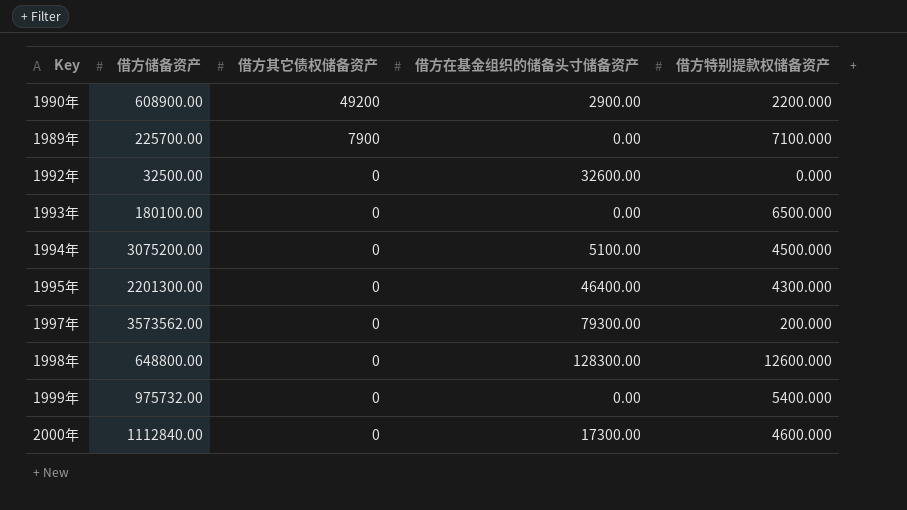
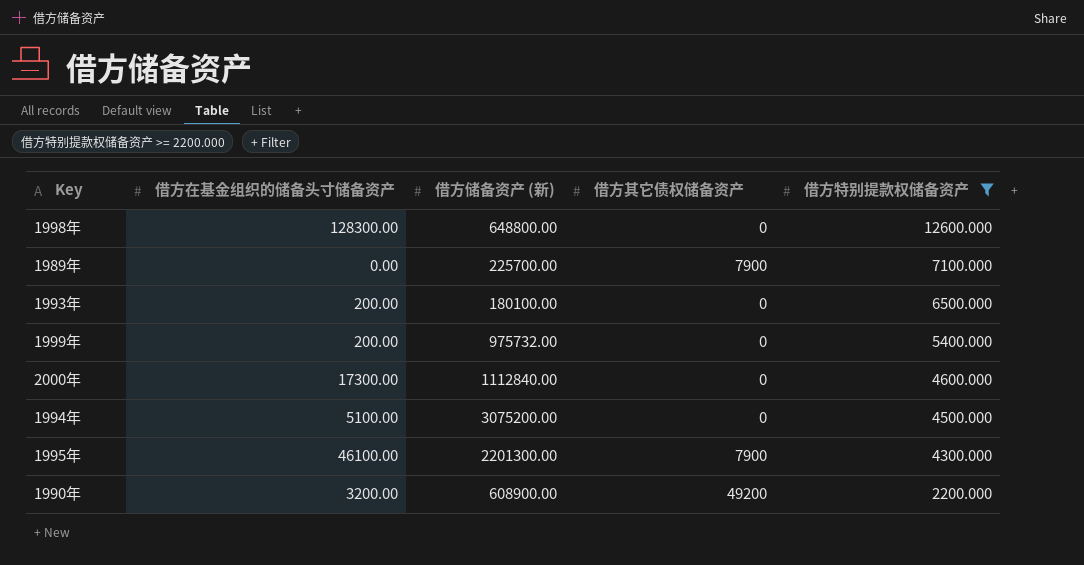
filter: none -> 借方特别提款权储备资产 >= 2200.000
row order: 借方其它债权储备资产 descending -> 借方特别提款权储备资产 descending
column 借方在基金组织的储备头寸储备资产 | position: 4 -> 2
column name: 借方储备资产 -> 借方储备资产 (新)
1993年 | 借方在基金组织的储备头寸储备资产: 0.00 -> 200.00
1999年 | 借方在基金组织的储备头寸储备资产: 0.00 -> 200.00
1995年 | 借方在基金组织的储备头寸储备资产: 46400.00 -> 46100.00
1995年 | 借方其它债权储备资产: 0 -> 7900
1990年 | 借方在基金组织的储备头寸储备资产: 2900.00 -> 3200.00

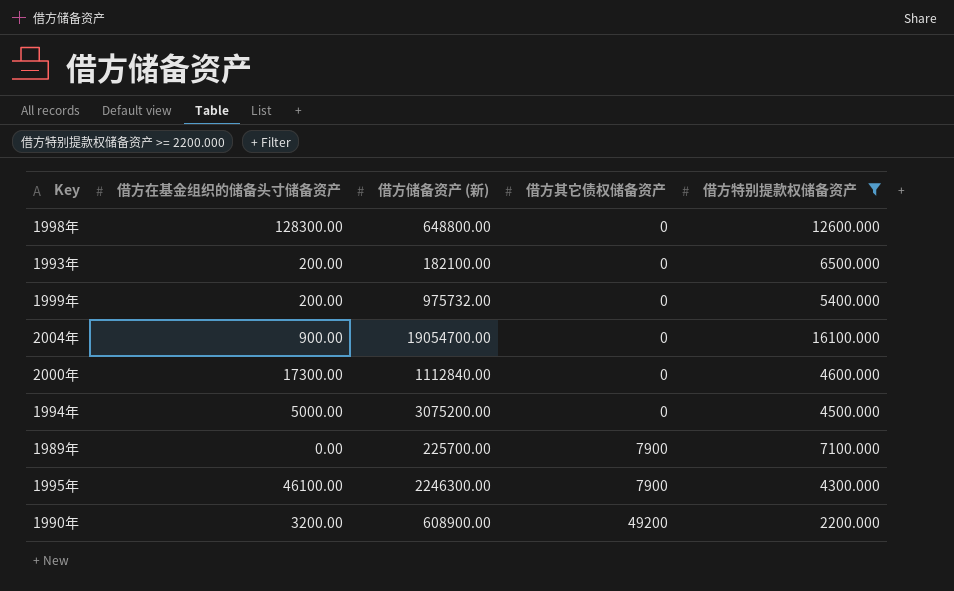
row order: 借方特别提款权储备资产 descending -> 借方其它债权储备资产 ascending
1993年 | 借方储备资产 (新): 180100.00 -> 182100.00
row 2004年: none -> 900.00 | 19054700.00 | 0 | 16100.000
1994年 | 借方在基金组织的储备头寸储备资产: 5100.00 -> 5000.00
1995年 | 借方储备资产 (新): 2201300.00 -> 2246300.00

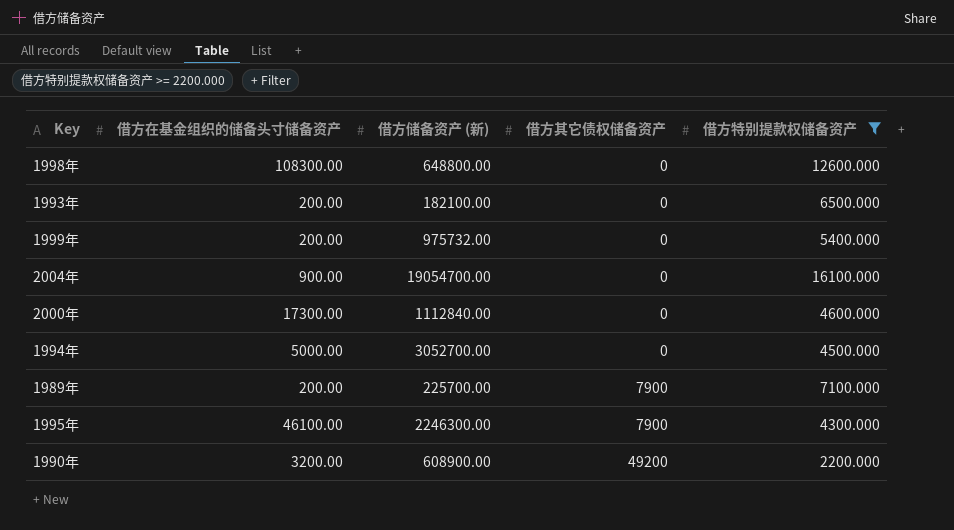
1998年 | 借方在基金组织的储备头寸储备资产: 128300.00 -> 108300.00
1994年 | 借方储备资产 (新): 3075200.00 -> 3052700.00
1989年 | 借方在基金组织的储备头寸储备资产: 0.00 -> 200.00

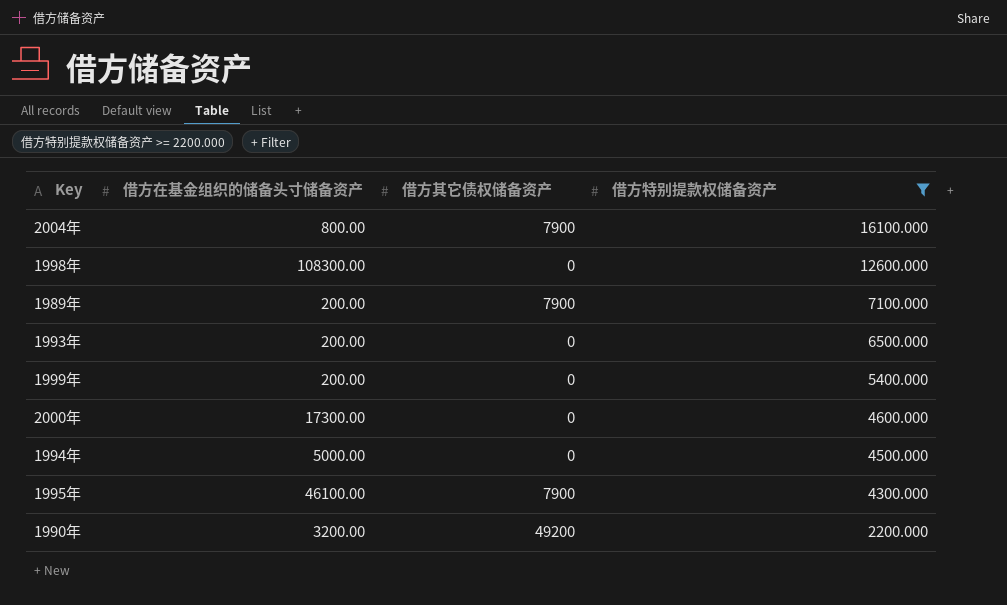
row order: 借方其它债权储备资产 ascending -> 借方特别提款权储备资产 descending
column 借方储备资产 (新) | position: 3 -> none
2004年 | 借方在基金组织的储备头寸储备资产: 900.00 -> 800.00
2004年 | 借方其它债权储备资产: 0 -> 7900

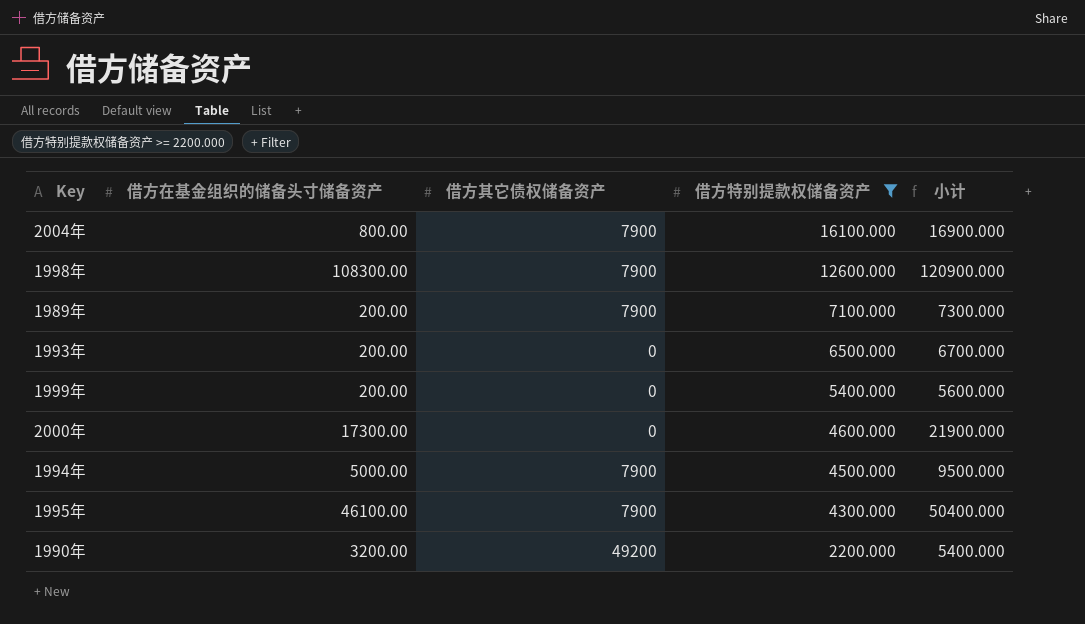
column 小计 | formula: none -> [借方在基金组织的储备头寸储备资产] + [借方特别提款权储备资产]
1998年 | 借方其它债权储备资产: 0 -> 7900
1994年 | 借方其它债权储备资产: 0 -> 7900

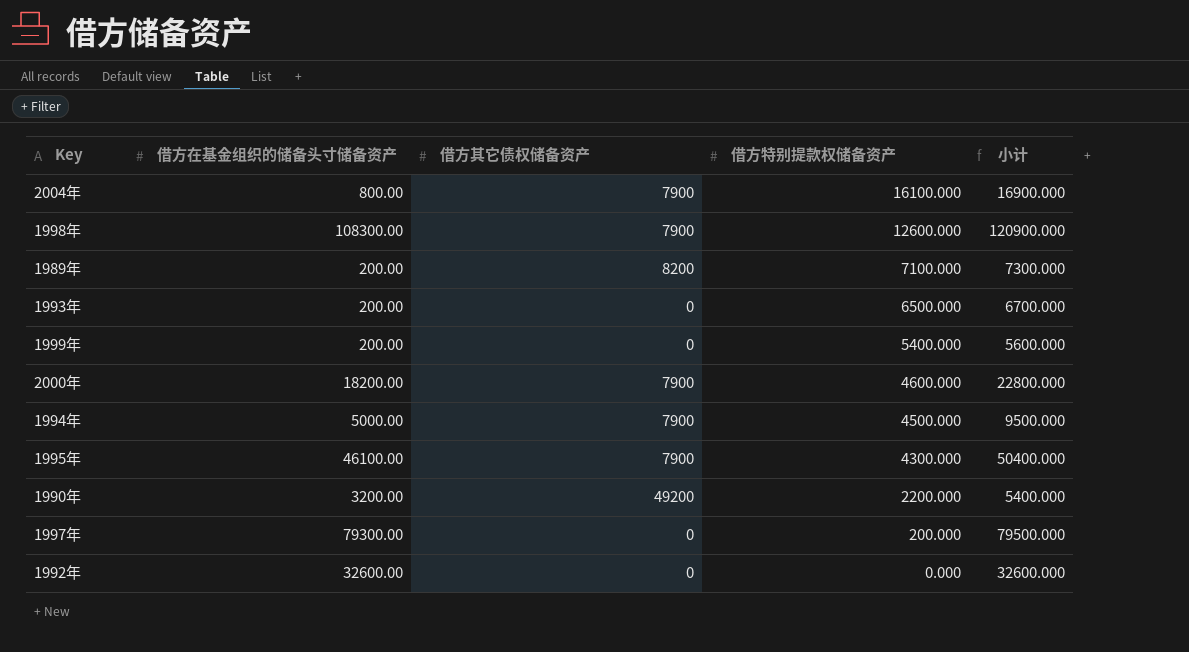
filter: 借方特别提款权储备资产 >= 2200.000 -> none
1989年 | 借方其它债权储备资产: 7900 -> 8200
2000年 | 借方在基金组织的储备头寸储备资产: 17300.00 -> 18200.00
2000年 | 借方其它债权储备资产: 0 -> 7900
2000年 | 小计: 21900.000 -> 22800.000

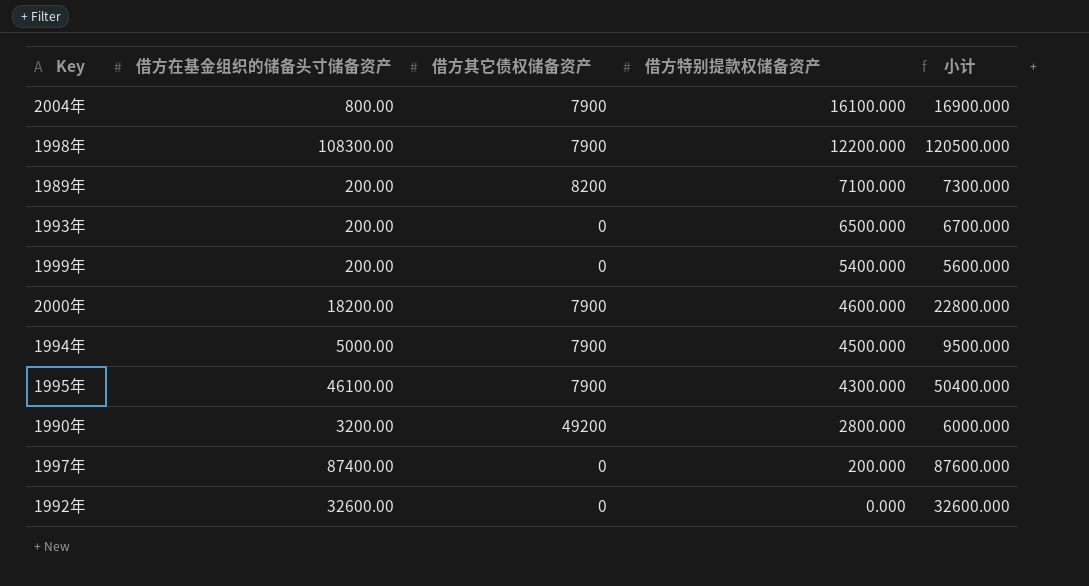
1998年 | 借方特别提款权储备资产: 12600.000 -> 12200.000
1998年 | 小计: 120900.000 -> 120500.000
1990年 | 借方特别提款权储备资产: 2200.000 -> 2800.000
1990年 | 小计: 5400.000 -> 6000.000
1997年 | 借方在基金组织的储备头寸储备资产: 79300.00 -> 87400.00
1997年 | 小计: 79500.000 -> 87600.000

